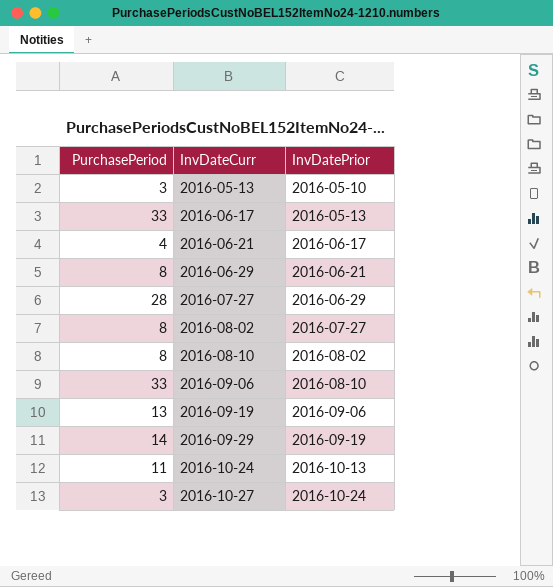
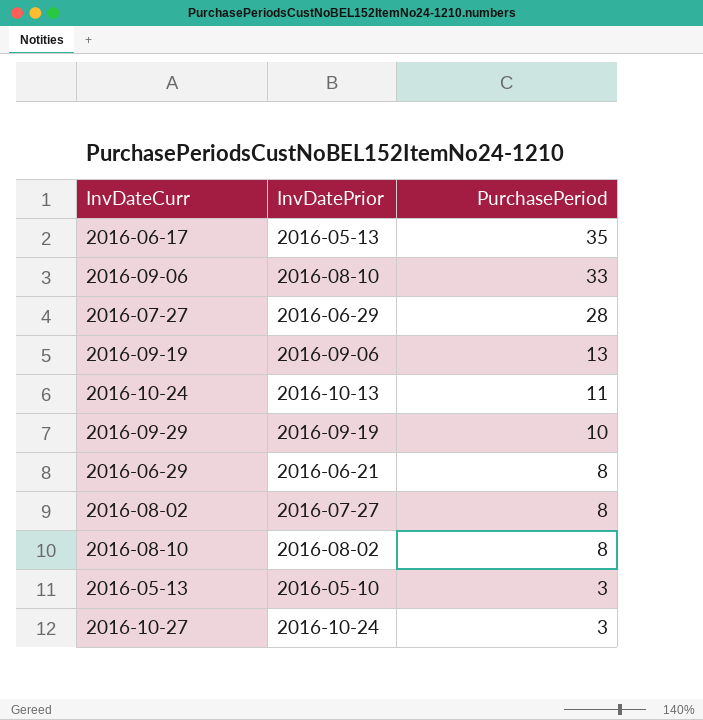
row order: InvDateCurr ascending -> PurchasePeriod descending
column PurchasePeriod | position: 1 -> 3
row 2016-06-21: 4 | 2016-06-17 -> none
2016-06-17 | PurchasePeriod: 33 -> 35
2016-09-29 | PurchasePeriod: 14 -> 10

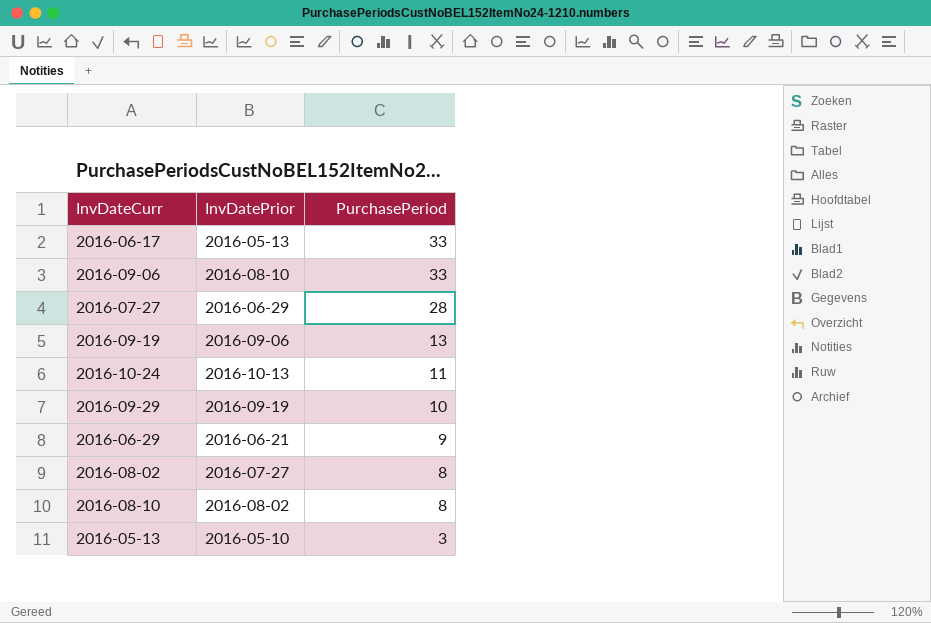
row 2016-10-27: 2016-10-24 | 3 -> none
2016-06-17 | PurchasePeriod: 35 -> 33
2016-06-29 | PurchasePeriod: 8 -> 9

